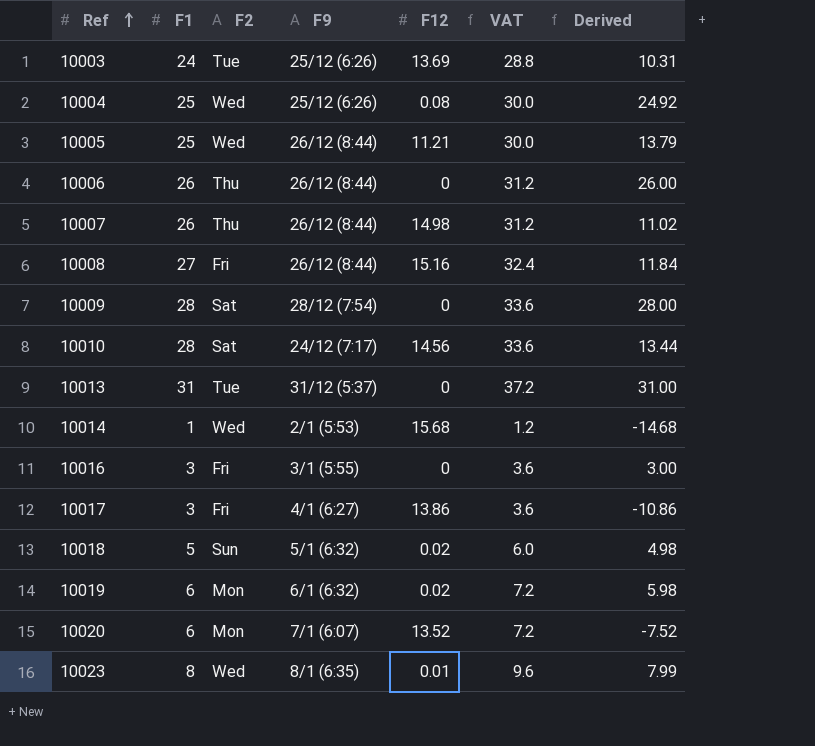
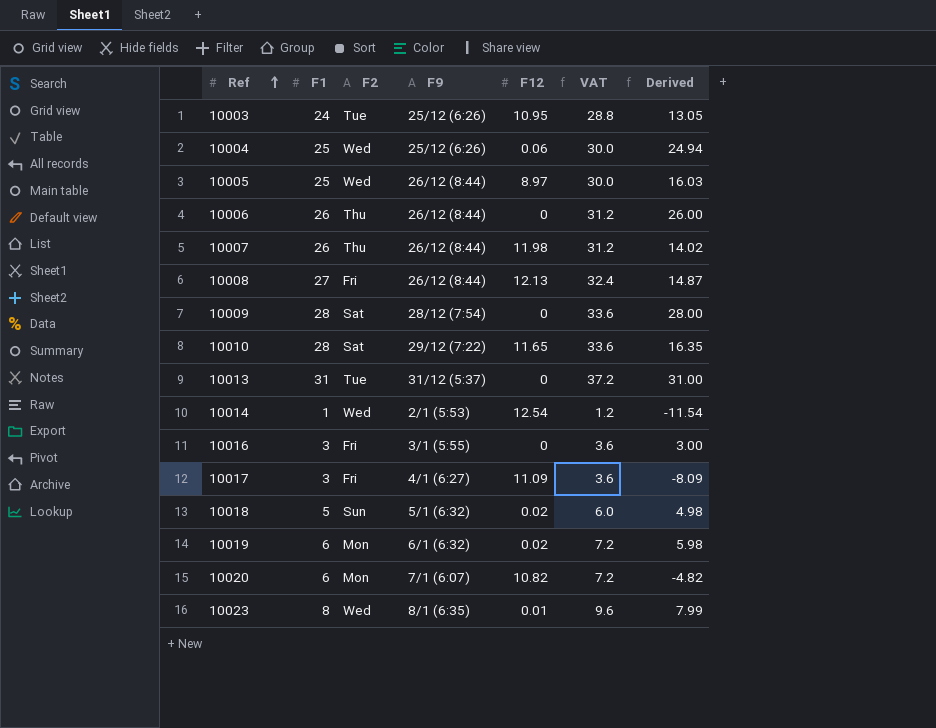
10003 | F12: 13.69 -> 10.95
10003 | Derived: 10.31 -> 13.05
10004 | F12: 0.08 -> 0.06
10004 | Derived: 24.92 -> 24.94
10005 | F12: 11.21 -> 8.97
10005 | Derived: 13.79 -> 16.03
10007 | F12: 14.98 -> 11.98
10007 | Derived: 11.02 -> 14.02
10008 | F12: 15.16 -> 12.13
10008 | Derived: 11.84 -> 14.87
10010 | F9: 24/12 (7:17) -> 29/12 (7:22)
10010 | F12: 14.56 -> 11.65
10010 | Derived: 13.44 -> 16.35
10014 | F12: 15.68 -> 12.54
10014 | Derived: -14.68 -> -11.54
10017 | F12: 13.86 -> 11.09
10017 | Derived: -10.86 -> -8.09
10020 | F12: 13.52 -> 10.82
10020 | Derived: -7.52 -> -4.82

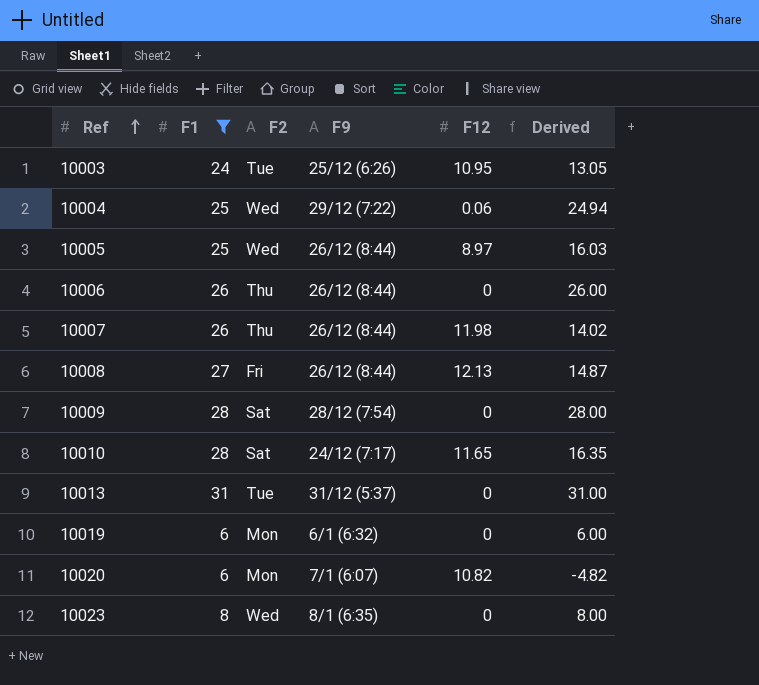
filter: none -> F1 >= 6
column VAT | formula: [F1] * 1.2 -> none
10004 | F9: 25/12 (6:26) -> 29/12 (7:22)
10010 | F9: 29/12 (7:22) -> 24/12 (7:17)
10019 | F12: 0.02 -> 0
10019 | Derived: 5.98 -> 6.00
10023 | F12: 0.01 -> 0
10023 | Derived: 7.99 -> 8.00

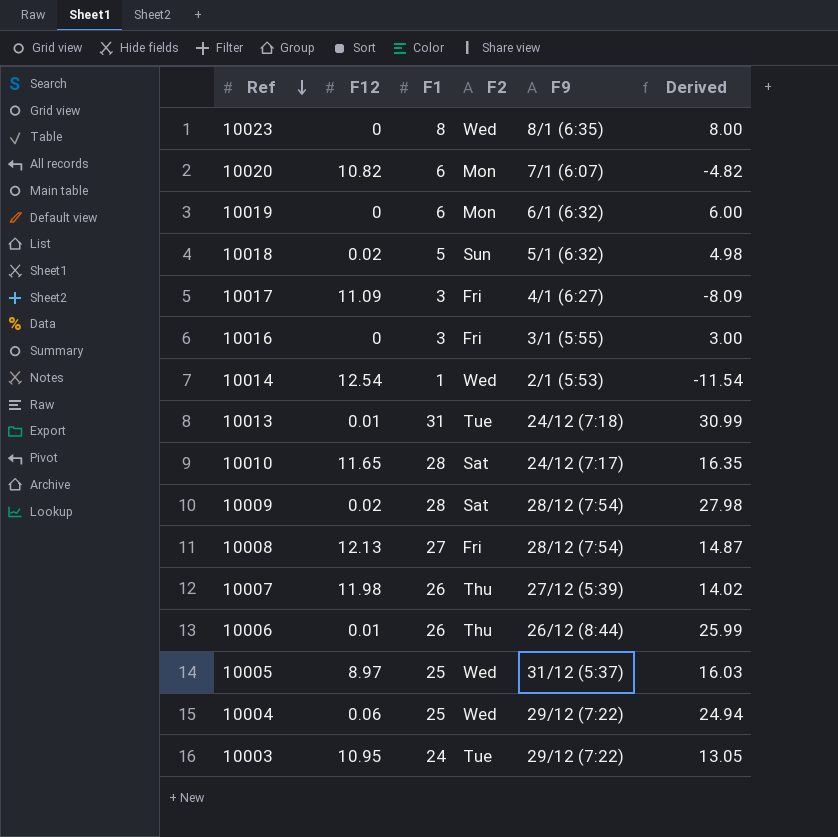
filter: F1 >= 6 -> none
row order: Ref ascending -> Ref descending
column F12 | position: 5 -> 2
10013 | F12: 0 -> 0.01
10013 | F9: 31/12 (5:37) -> 24/12 (7:18)
10013 | Derived: 31.00 -> 30.99
10009 | F12: 0 -> 0.02
10009 | Derived: 28.00 -> 27.98
10008 | F9: 26/12 (8:44) -> 28/12 (7:54)
10007 | F9: 26/12 (8:44) -> 27/12 (5:39)
10006 | F12: 0 -> 0.01
10006 | Derived: 26.00 -> 25.99
10005 | F9: 26/12 (8:44) -> 31/12 (5:37)
10003 | F9: 25/12 (6:26) -> 29/12 (7:22)

